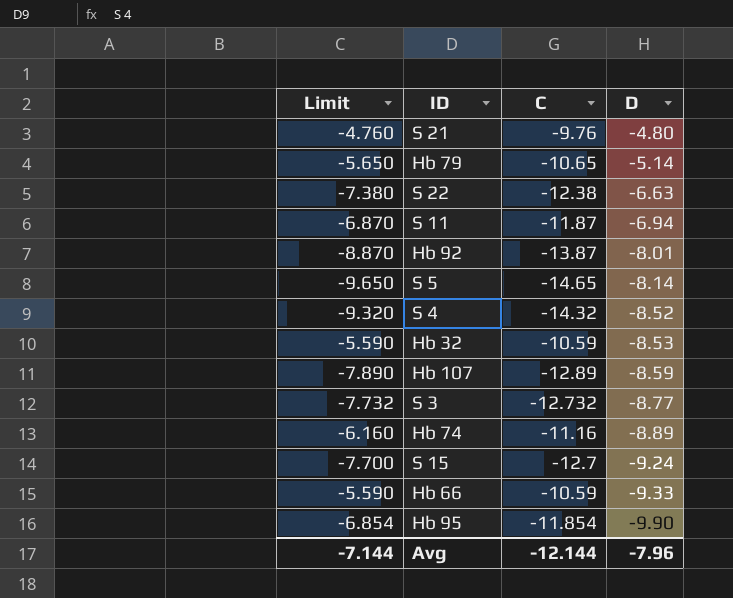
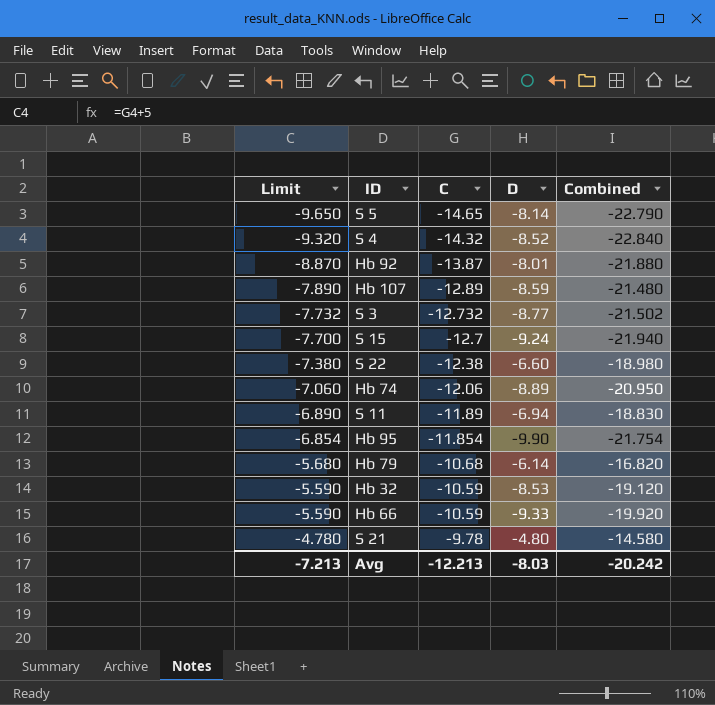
row order: D descending -> Limit ascending
column Combined | formula: none -> [C] + [D]
S 22 | D: -6.63 -> -6.60
Hb 74 | Limit: -6.160 -> -7.060
Hb 74 | C: -11.16 -> -12.06
S 11 | Limit: -6.870 -> -6.890
S 11 | C: -11.87 -> -11.89
Hb 79 | Limit: -5.650 -> -5.680
Hb 79 | C: -10.65 -> -10.68
Hb 79 | D: -5.14 -> -6.14
S 21 | Limit: -4.760 -> -4.780
S 21 | C: -9.76 -> -9.78
Avg | Limit: -7.144 -> -7.213
Avg | C: -12.144 -> -12.213
Avg | D: -7.96 -> -8.03

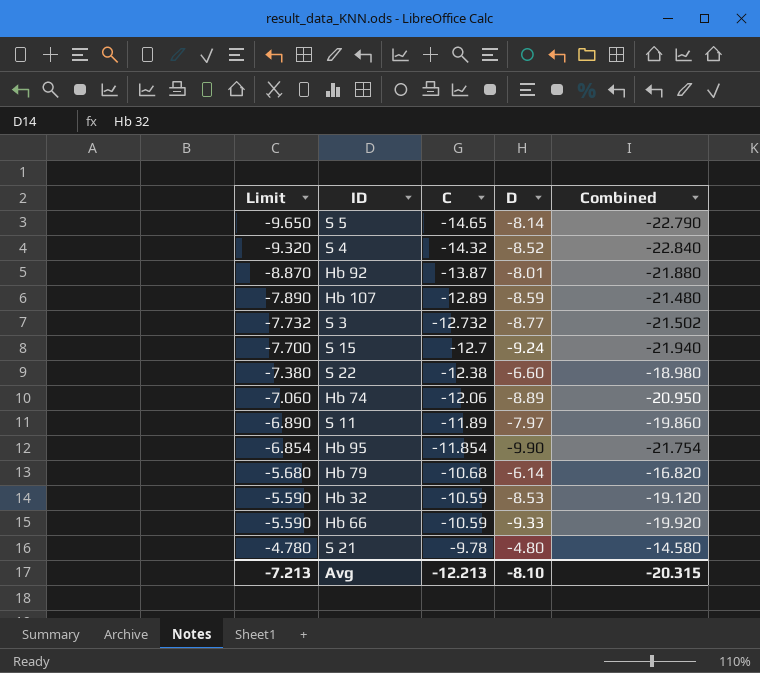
S 11 | D: -6.94 -> -7.97
S 11 | Combined: -18.830 -> -19.860
Avg | D: -8.03 -> -8.10
Avg | Combined: -20.242 -> -20.315

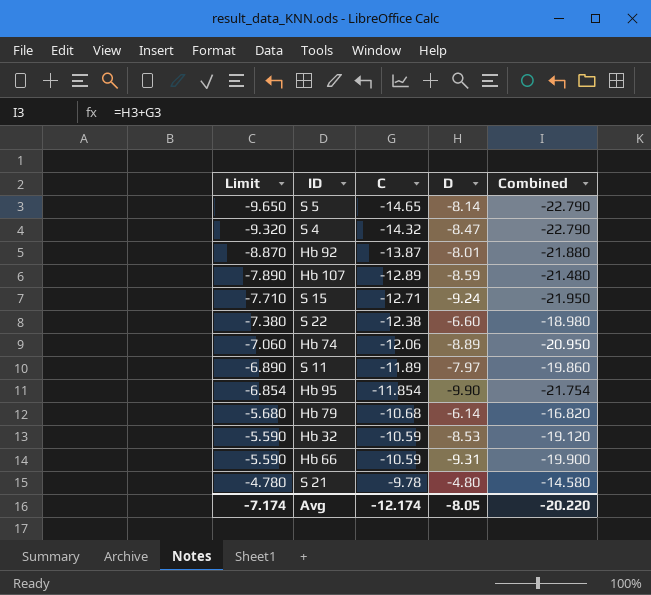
row S 3: -7.732 | -12.732 | -8.77 | -21.502 -> none
S 4 | D: -8.52 -> -8.47
S 4 | Combined: -22.840 -> -22.790
S 15 | Limit: -7.700 -> -7.710
S 15 | C: -12.7 -> -12.71
S 15 | Combined: -21.940 -> -21.950
Hb 66 | D: -9.33 -> -9.31
Hb 66 | Combined: -19.920 -> -19.900
Avg | Limit: -7.213 -> -7.174
Avg | C: -12.213 -> -12.174
Avg | D: -8.10 -> -8.05
Avg | Combined: -20.315 -> -20.220

